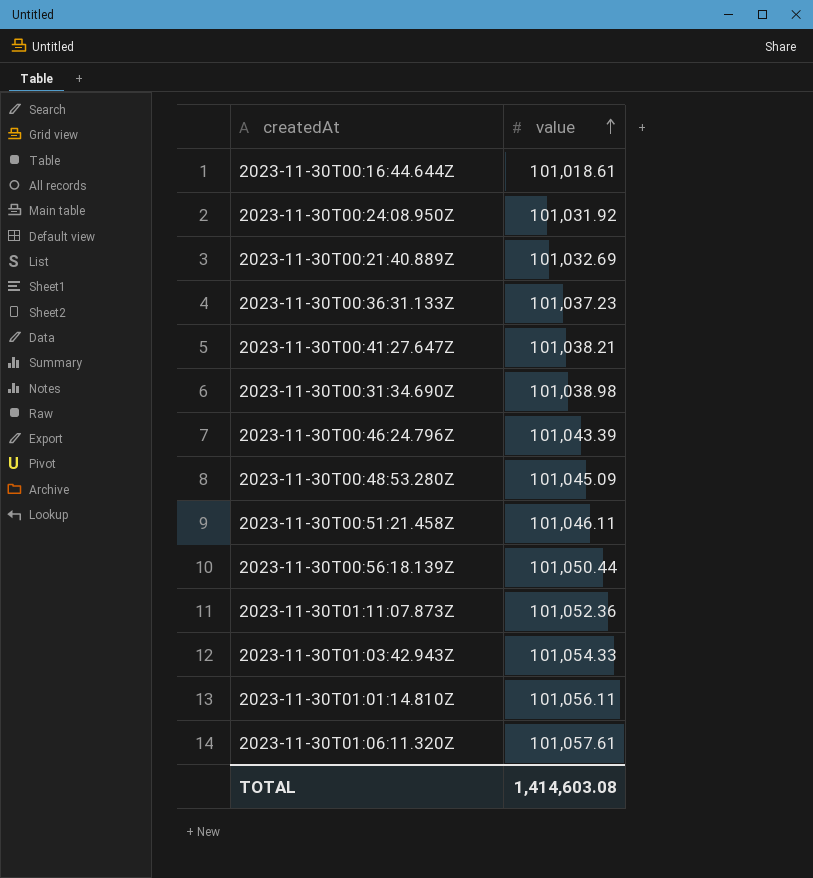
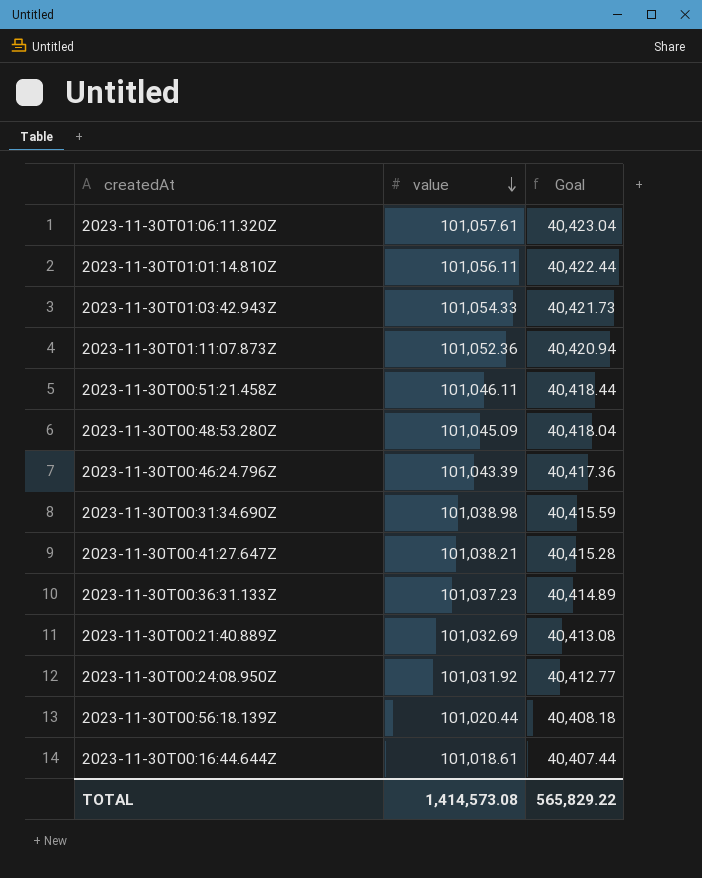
row order: value ascending -> value descending
column Goal | formula: none -> [value] * 0.4
2023-11-30T00:56:18.139Z | value: 101,050.44 -> 101,020.44
TOTAL | value: 1,414,603.08 -> 1,414,573.08

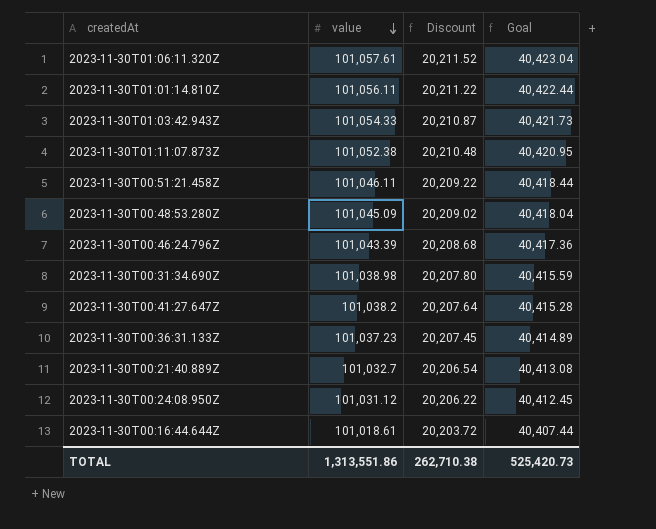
column Discount | formula: none -> [value] * 0.2
row 2023-11-30T00:56:18.139Z: 101,020.44 | 40,408.18 -> none
2023-11-30T01:11:07.873Z | value: 101,052.36 -> 101,052.38
2023-11-30T01:11:07.873Z | Goal: 40,420.94 -> 40,420.95
2023-11-30T00:41:27.647Z | value: 101,038.21 -> 101,038.2
2023-11-30T00:21:40.889Z | value: 101,032.69 -> 101,032.7
2023-11-30T00:24:08.950Z | value: 101,031.92 -> 101,031.12
2023-11-30T00:24:08.950Z | Goal: 40,412.77 -> 40,412.45
TOTAL | value: 1,414,573.08 -> 1,313,551.86
TOTAL | Goal: 565,829.22 -> 525,420.73

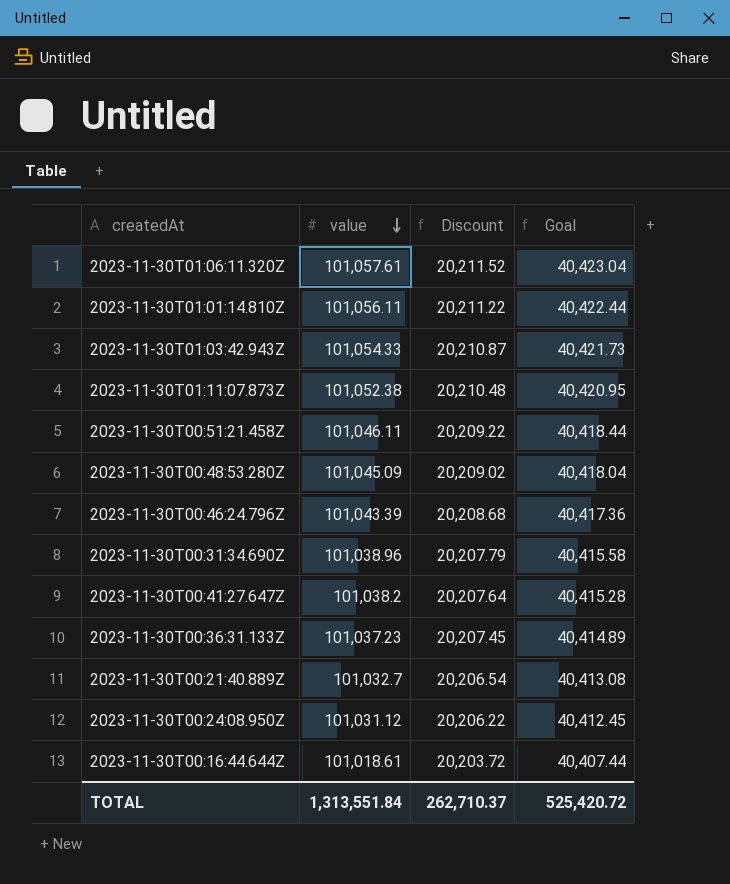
2023-11-30T00:31:34.690Z | value: 101,038.98 -> 101,038.96
2023-11-30T00:31:34.690Z | Discount: 20,207.80 -> 20,207.79
2023-11-30T00:31:34.690Z | Goal: 40,415.59 -> 40,415.58
TOTAL | value: 1,313,551.86 -> 1,313,551.84
TOTAL | Discount: 262,710.38 -> 262,710.37
TOTAL | Goal: 525,420.73 -> 525,420.72

